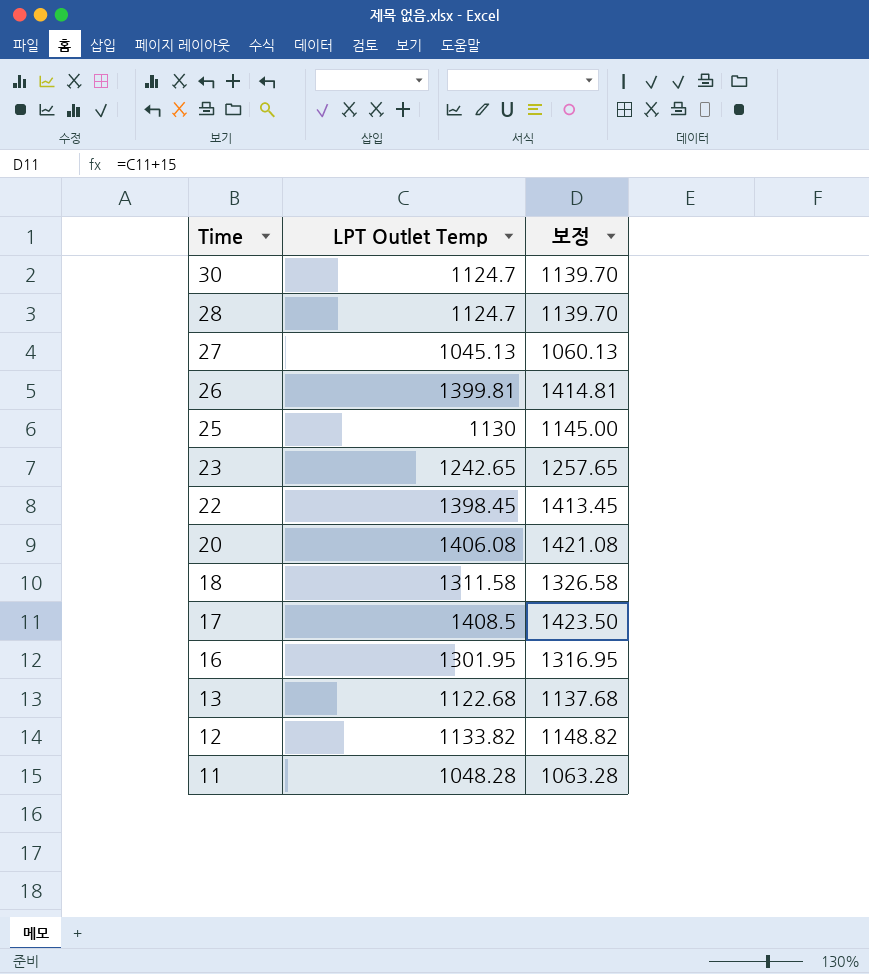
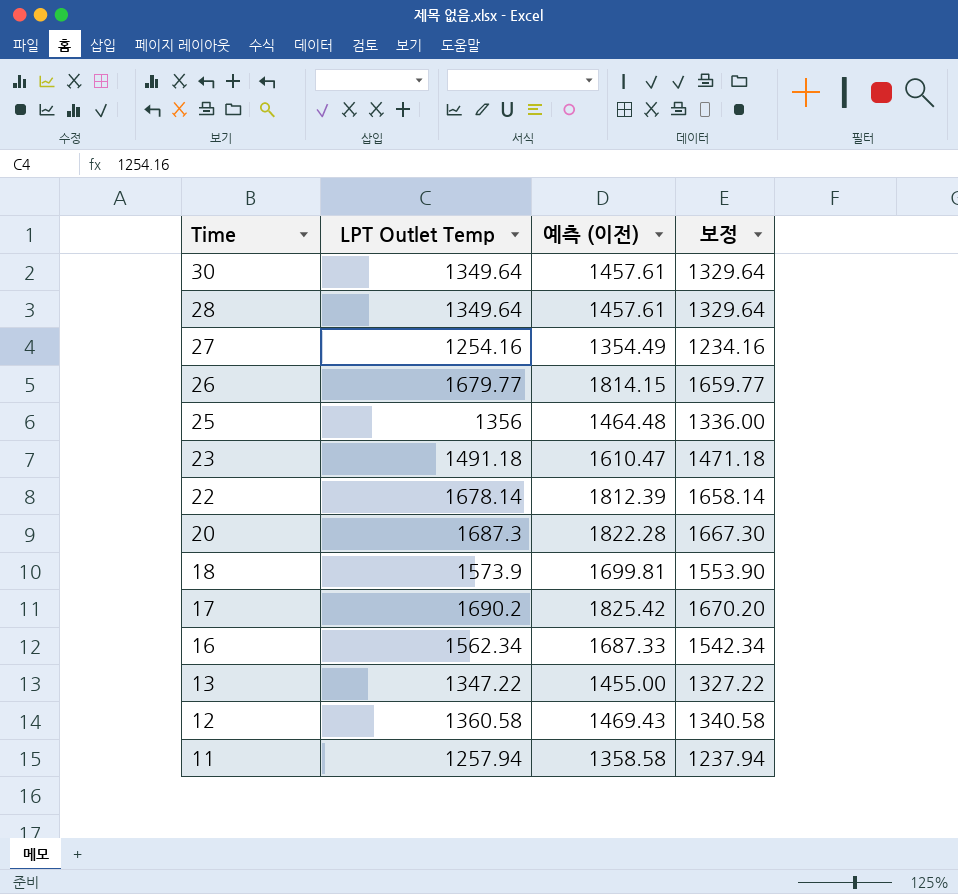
column 예측 (이전) | formula: none -> [LPT Outlet Temp] * 1.08
column 보정 | formula: [LPT Outlet Temp] + 15 -> [LPT Outlet Temp] - 20
30 | LPT Outlet Temp: 1124.7 -> 1349.64
28 | LPT Outlet Temp: 1124.7 -> 1349.64
27 | LPT Outlet Temp: 1045.13 -> 1254.16
26 | LPT Outlet Temp: 1399.81 -> 1679.77
25 | LPT Outlet Temp: 1130 -> 1356
23 | LPT Outlet Temp: 1242.65 -> 1491.18
22 | LPT Outlet Temp: 1398.45 -> 1678.14
20 | LPT Outlet Temp: 1406.08 -> 1687.3
18 | LPT Outlet Temp: 1311.58 -> 1573.9
17 | LPT Outlet Temp: 1408.5 -> 1690.2
16 | LPT Outlet Temp: 1301.95 -> 1562.34
13 | LPT Outlet Temp: 1122.68 -> 1347.22
12 | LPT Outlet Temp: 1133.82 -> 1360.58
11 | LPT Outlet Temp: 1048.28 -> 1257.94

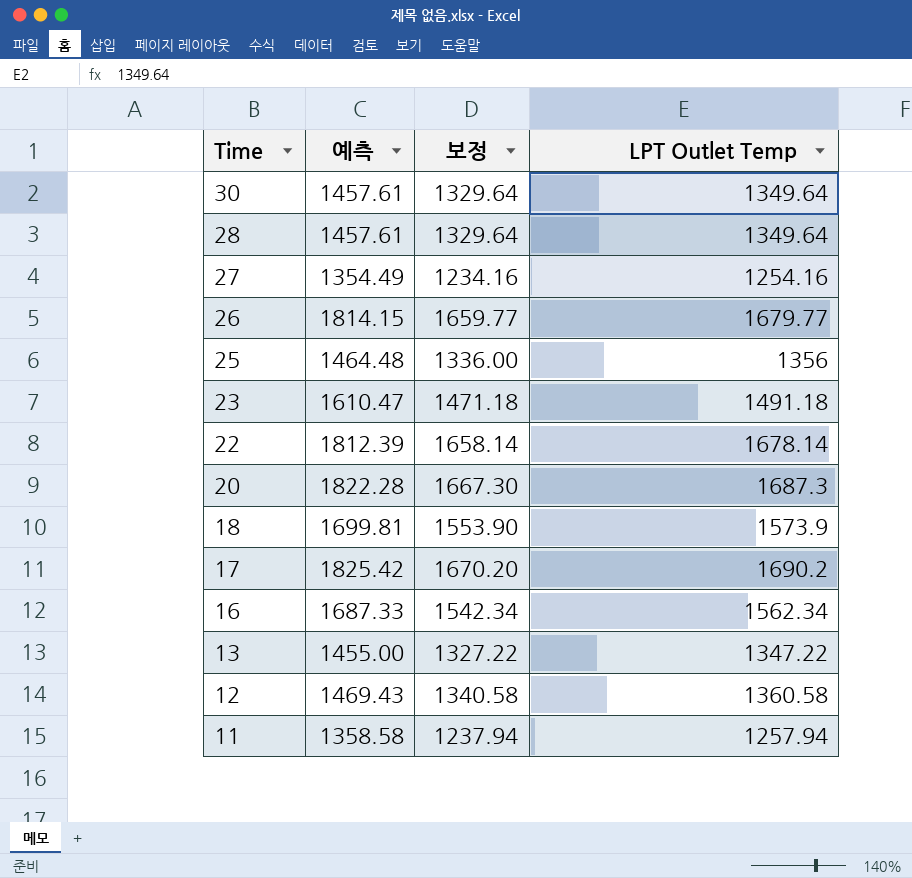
column name: 예측 (이전) -> 예측
column LPT Outlet Temp | position: 2 -> 4

